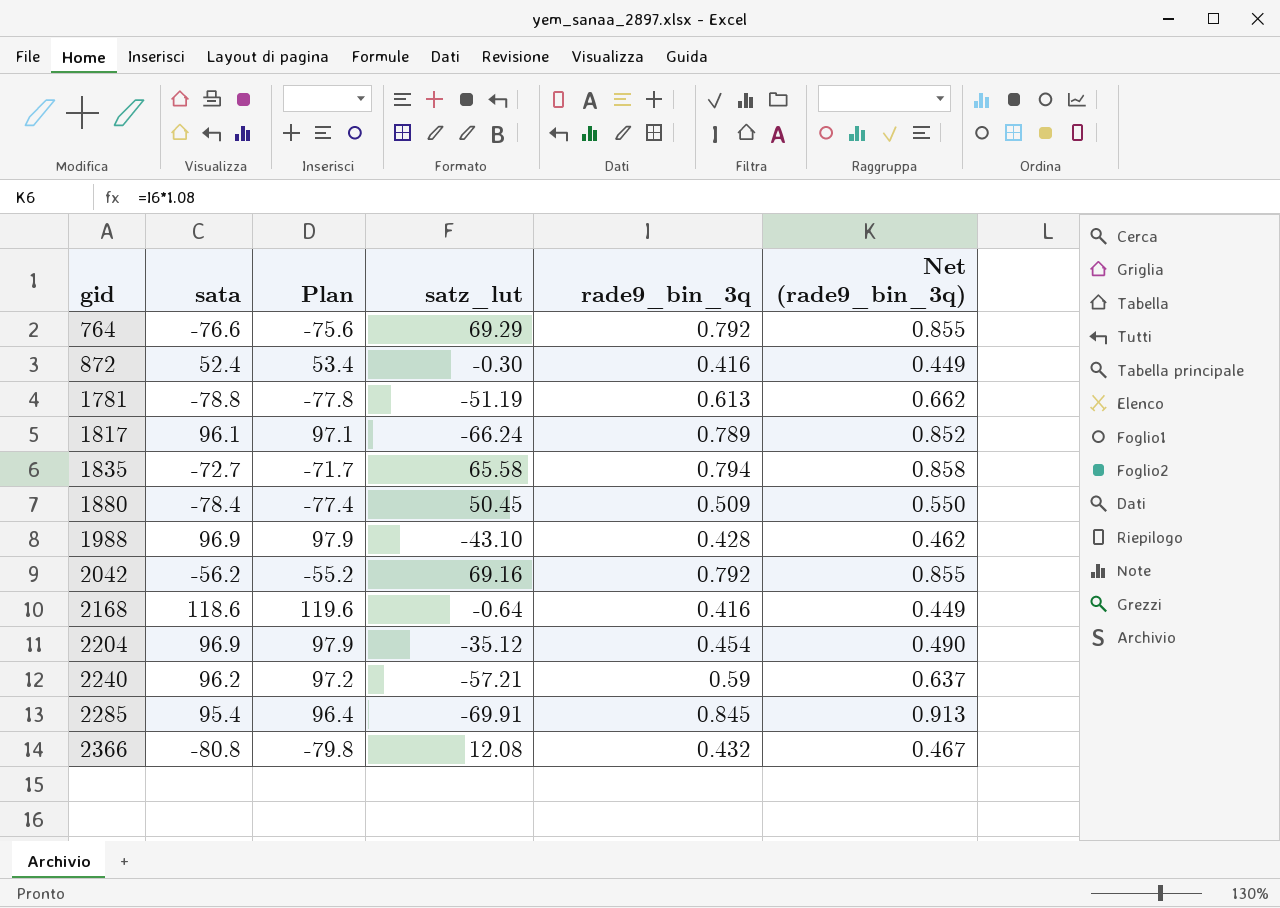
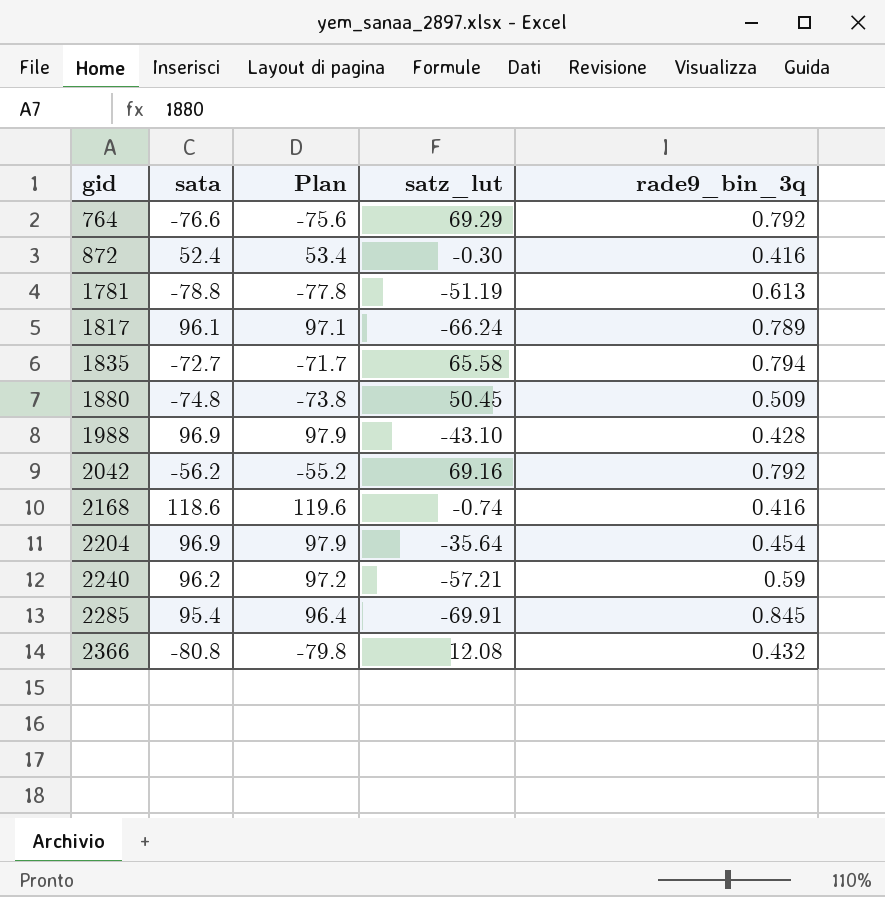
column Net (rade9_bin_3q) | formula: [rade9_bin_3q] * 1.08 -> none
1880 | sata: -78.4 -> -74.8
1880 | Plan: -77.4 -> -73.8
2168 | satz_lut: -0.64 -> -0.74
2204 | satz_lut: -35.12 -> -35.64

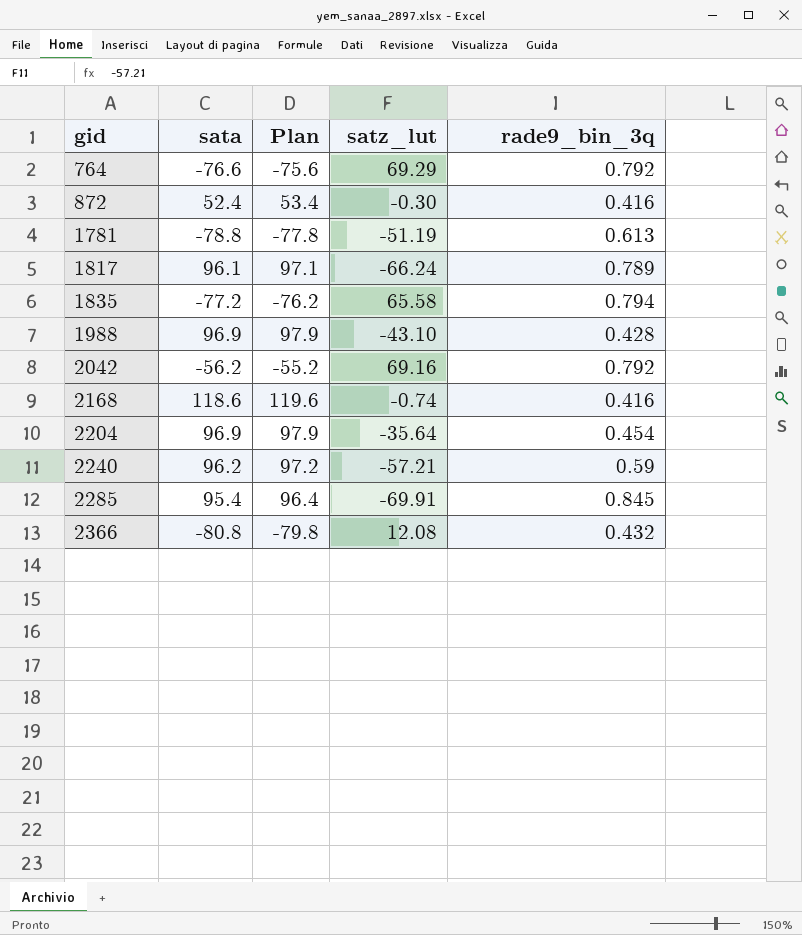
row 1880: -74.8 | -73.8 | 50.45 | 0.509 -> none
1835 | sata: -72.7 -> -77.2
1835 | Plan: -71.7 -> -76.2

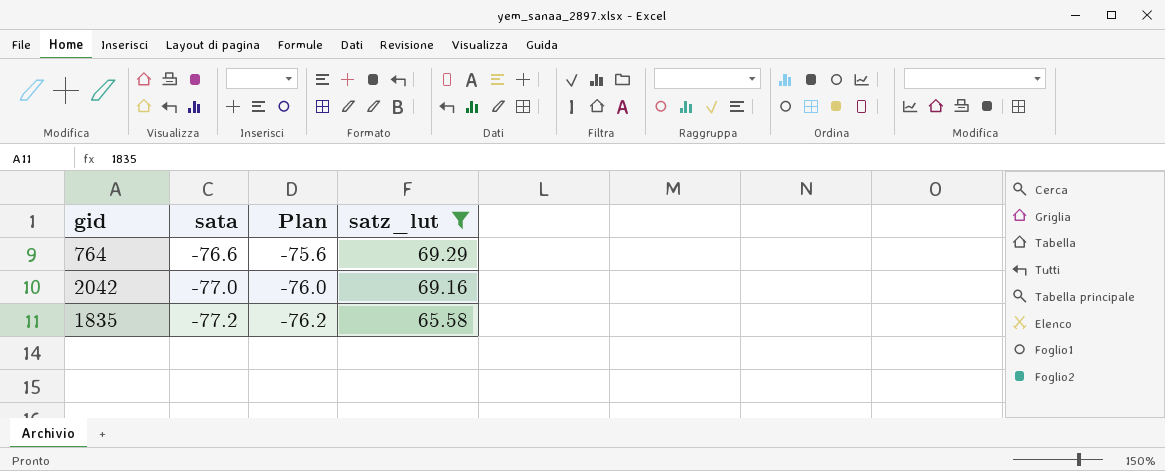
filter: none -> satz_lut >= 65.58
row order: gid ascending -> sata descending
column rade9_bin_3q | position: 5 -> none
2042 | sata: -56.2 -> -77.0
2042 | Plan: -55.2 -> -76.0

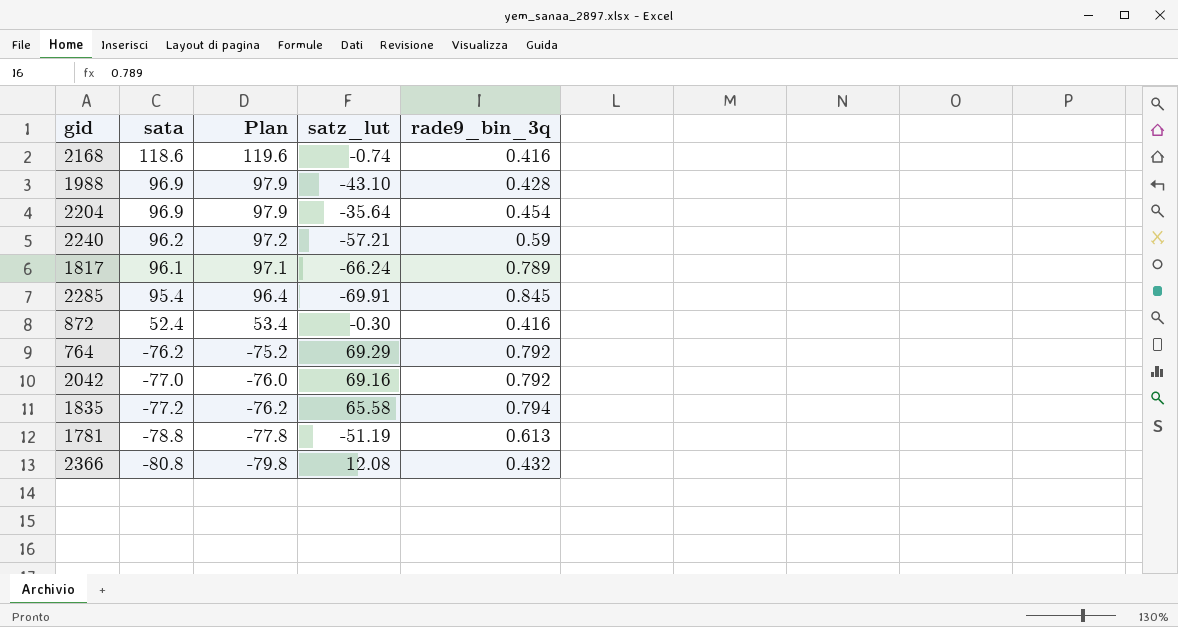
filter: satz_lut >= 65.58 -> none
column rade9_bin_3q | position: none -> 5
764 | sata: -76.6 -> -76.2
764 | Plan: -75.6 -> -75.2

